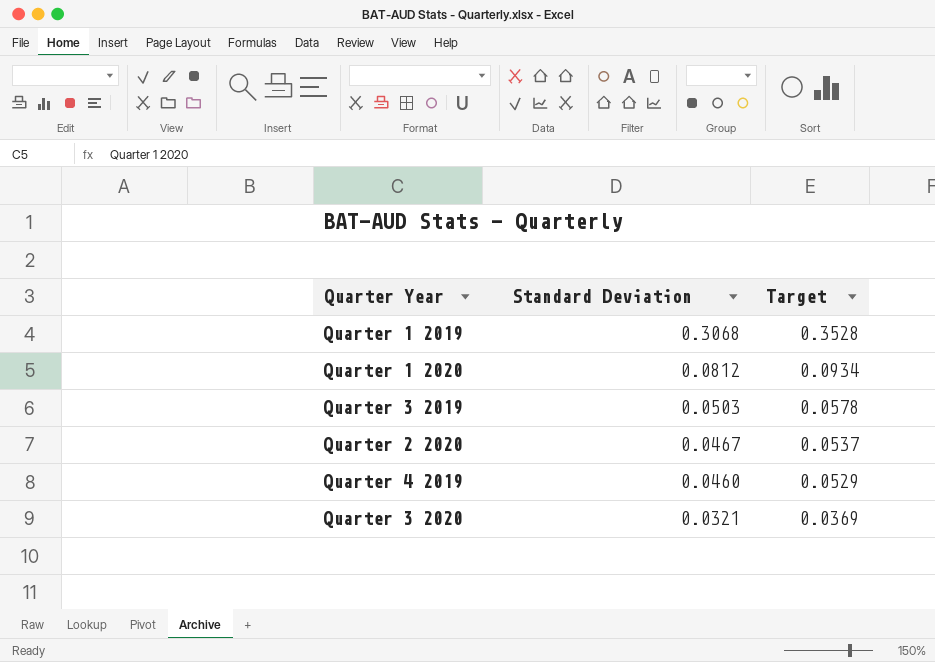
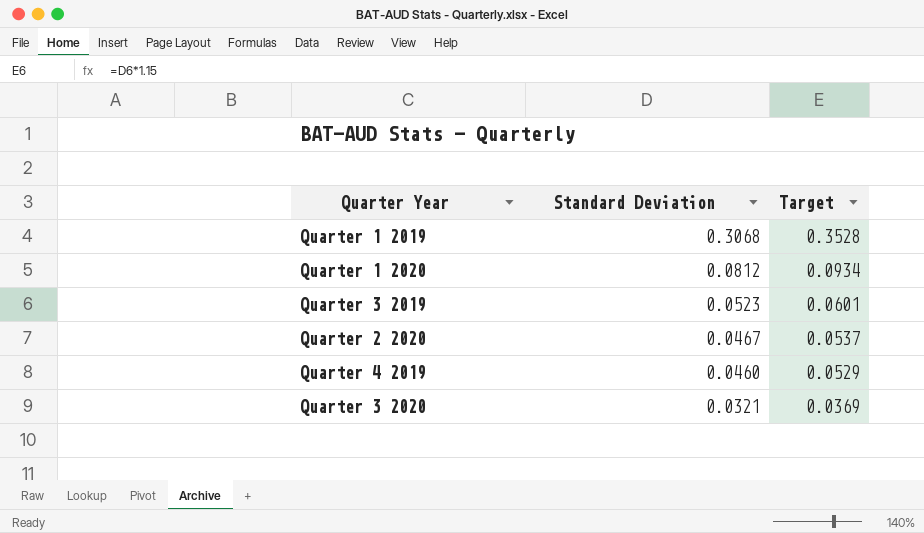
Quarter 3 2019 | Standard Deviation: 0.0503 -> 0.0523
Quarter 3 2019 | Target: 0.0578 -> 0.0601

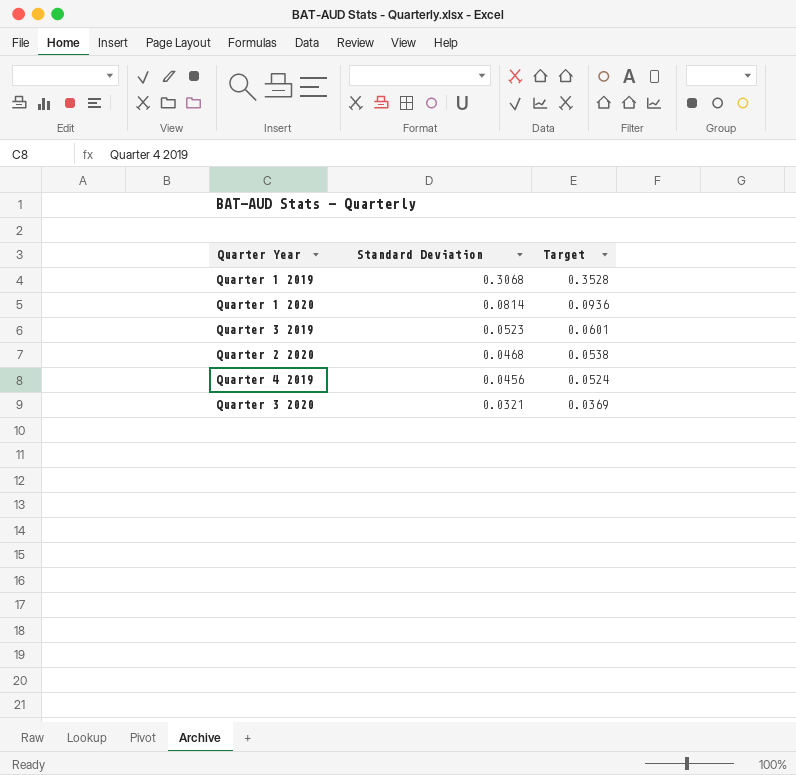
Quarter 1 2020 | Standard Deviation: 0.0812 -> 0.0814
Quarter 1 2020 | Target: 0.0934 -> 0.0936
Quarter 2 2020 | Standard Deviation: 0.0467 -> 0.0468
Quarter 2 2020 | Target: 0.0537 -> 0.0538
Quarter 4 2019 | Standard Deviation: 0.0460 -> 0.0456
Quarter 4 2019 | Target: 0.0529 -> 0.0524

